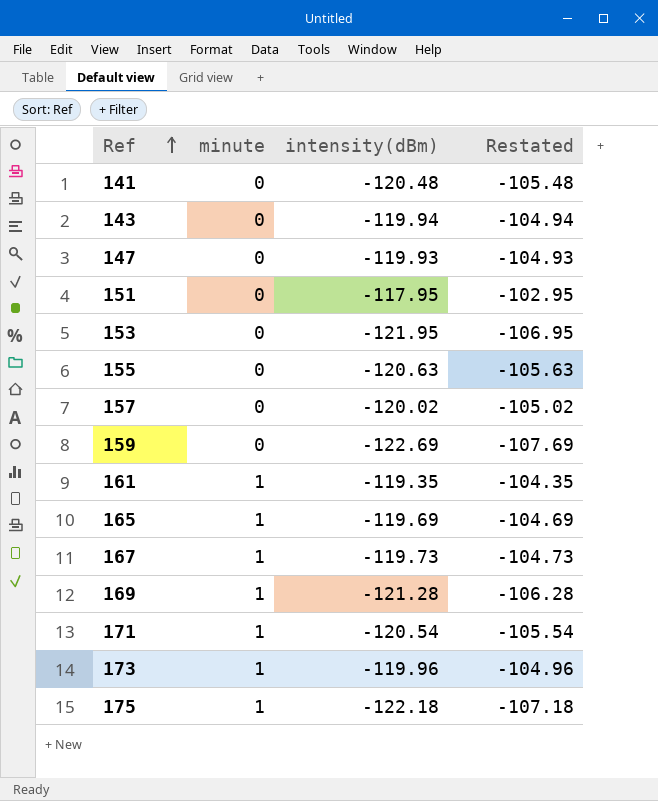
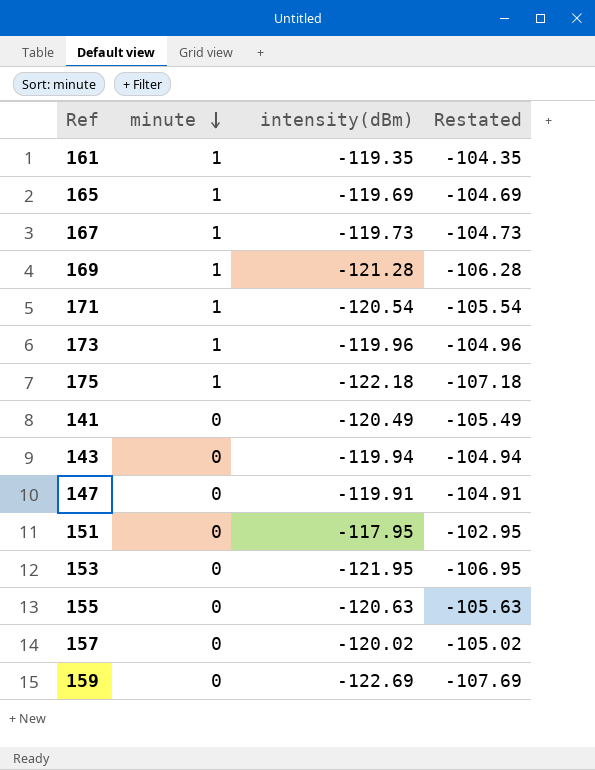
row order: Ref ascending -> minute descending
141 | intensity(dBm): -120.48 -> -120.49
141 | Restated: -105.48 -> -105.49
147 | intensity(dBm): -119.93 -> -119.91
147 | Restated: -104.93 -> -104.91

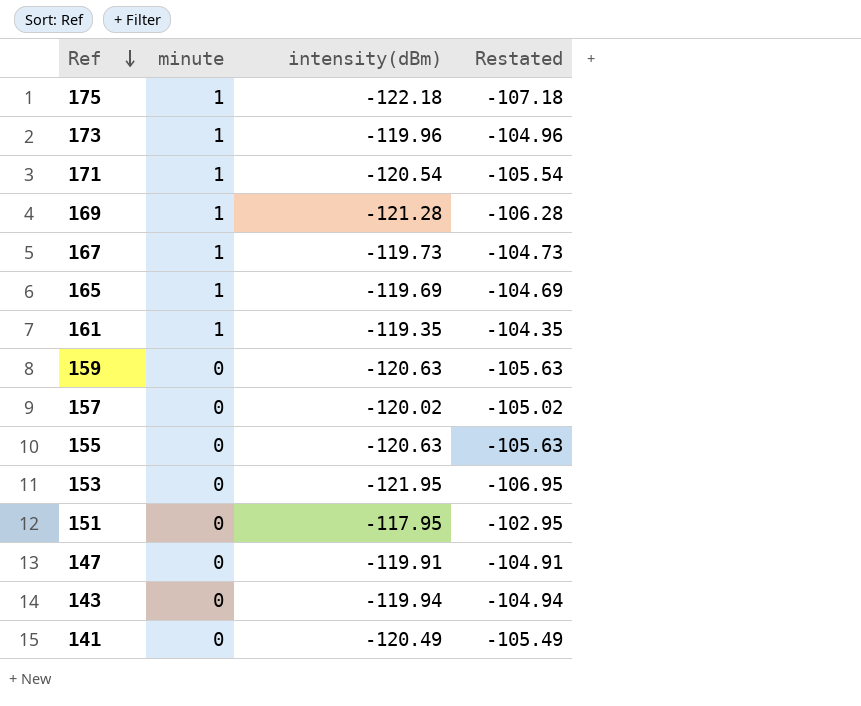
row order: minute descending -> Ref descending
159 | intensity(dBm): -122.69 -> -120.63
159 | Restated: -107.69 -> -105.63

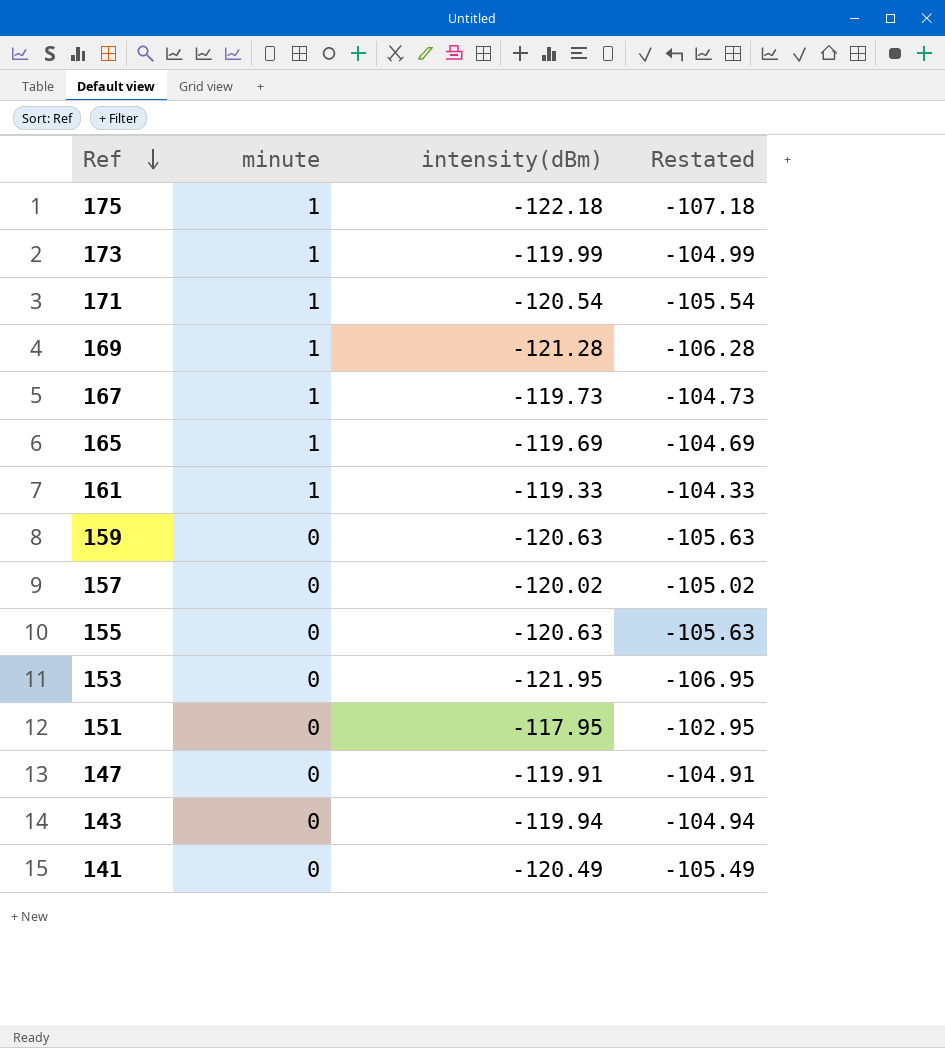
173 | intensity(dBm): -119.96 -> -119.99
173 | Restated: -104.96 -> -104.99
161 | intensity(dBm): -119.35 -> -119.33
161 | Restated: -104.35 -> -104.33

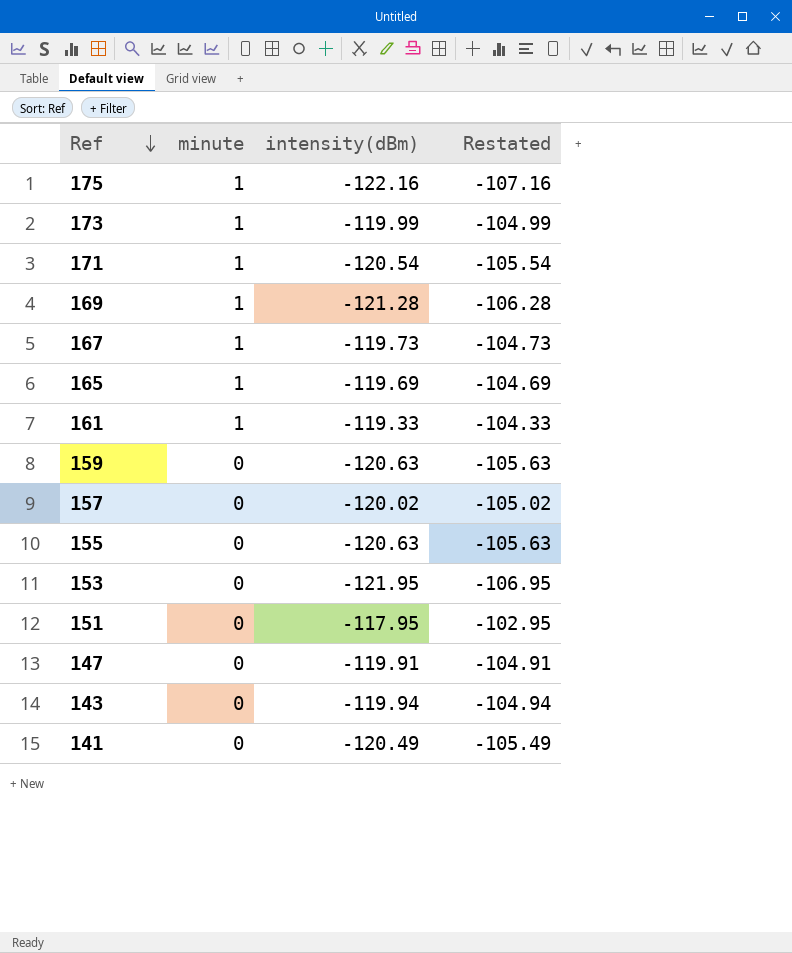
175 | intensity(dBm): -122.18 -> -122.16
175 | Restated: -107.18 -> -107.16

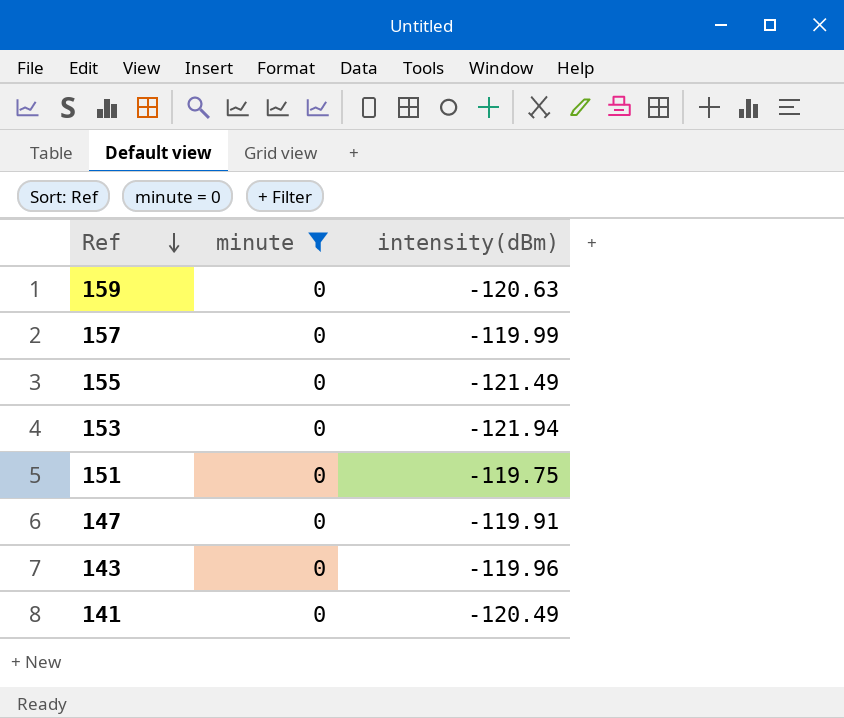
filter: none -> minute = 0
column Restated | formula: [intensity(dBm)] + 15 -> none
157 | intensity(dBm): -120.02 -> -119.99
155 | intensity(dBm): -120.63 -> -121.49
153 | intensity(dBm): -121.95 -> -121.94
151 | intensity(dBm): -117.95 -> -119.75
143 | intensity(dBm): -119.94 -> -119.96

